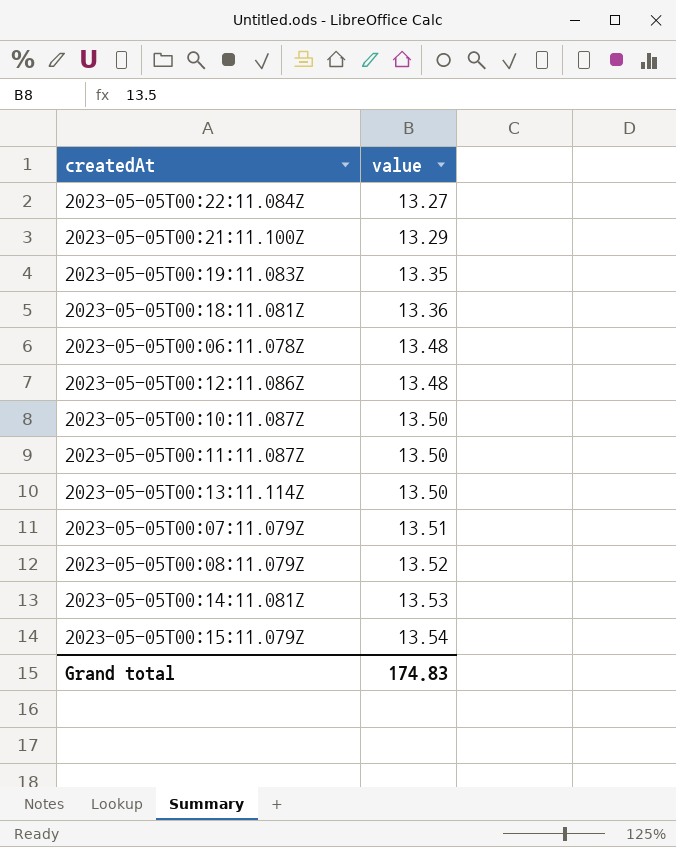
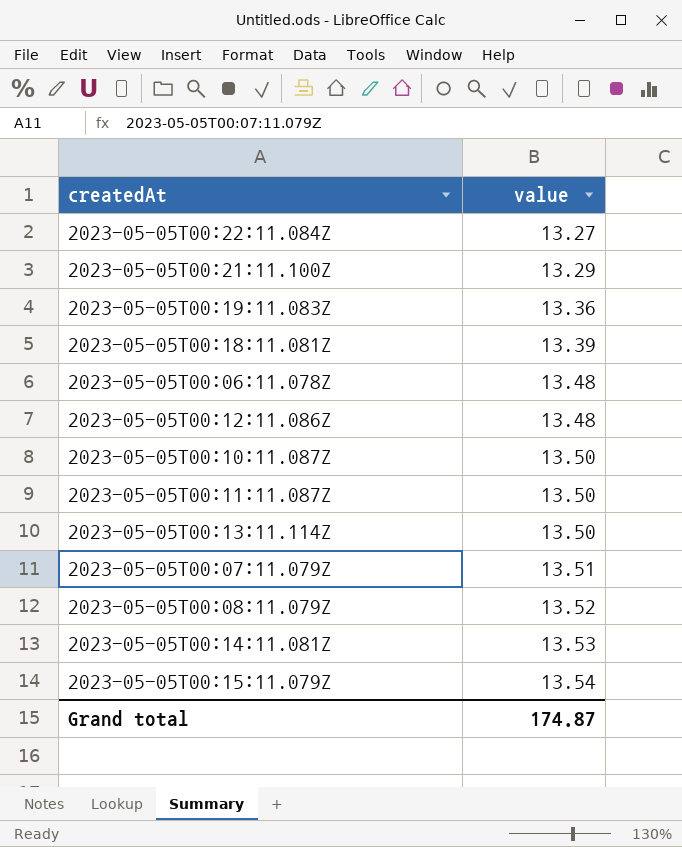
2023-05-05T00:19:11.083Z | value: 13.35 -> 13.36
2023-05-05T00:18:11.081Z | value: 13.36 -> 13.39
Grand total | value: 174.83 -> 174.87

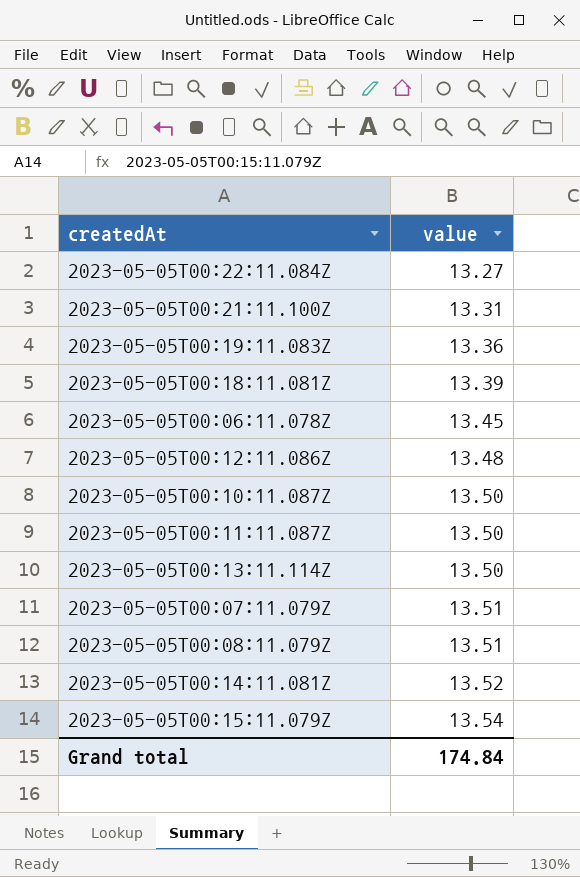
2023-05-05T00:21:11.100Z | value: 13.29 -> 13.31
2023-05-05T00:06:11.078Z | value: 13.48 -> 13.45
2023-05-05T00:08:11.079Z | value: 13.52 -> 13.51
2023-05-05T00:14:11.081Z | value: 13.53 -> 13.52
Grand total | value: 174.87 -> 174.84

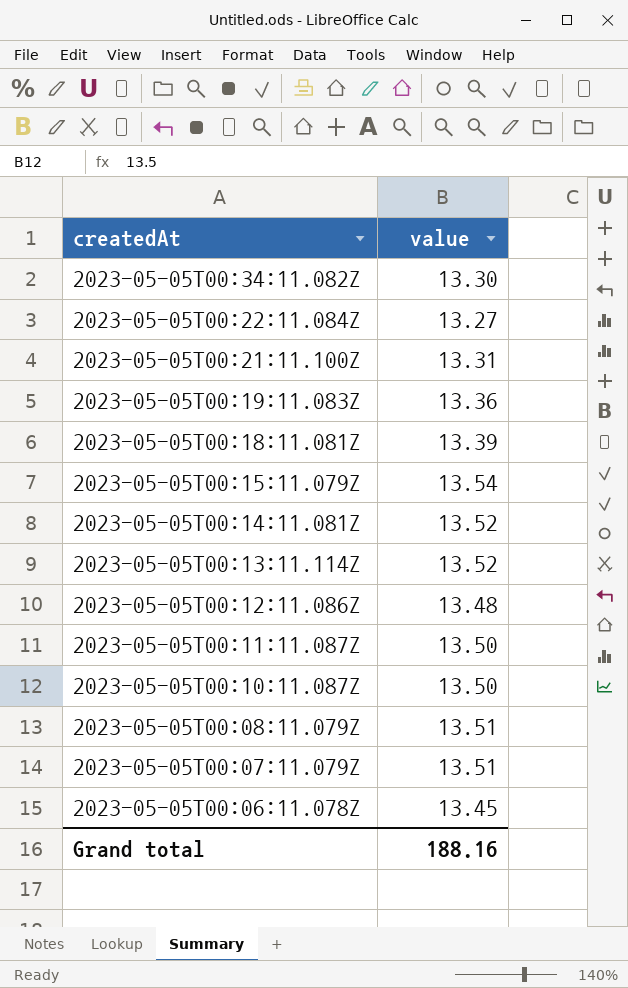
row order: value ascending -> createdAt descending
row 2023-05-05T00:34:11.082Z: none -> 13.30
2023-05-05T00:13:11.114Z | value: 13.50 -> 13.52
Grand total | value: 174.84 -> 188.16

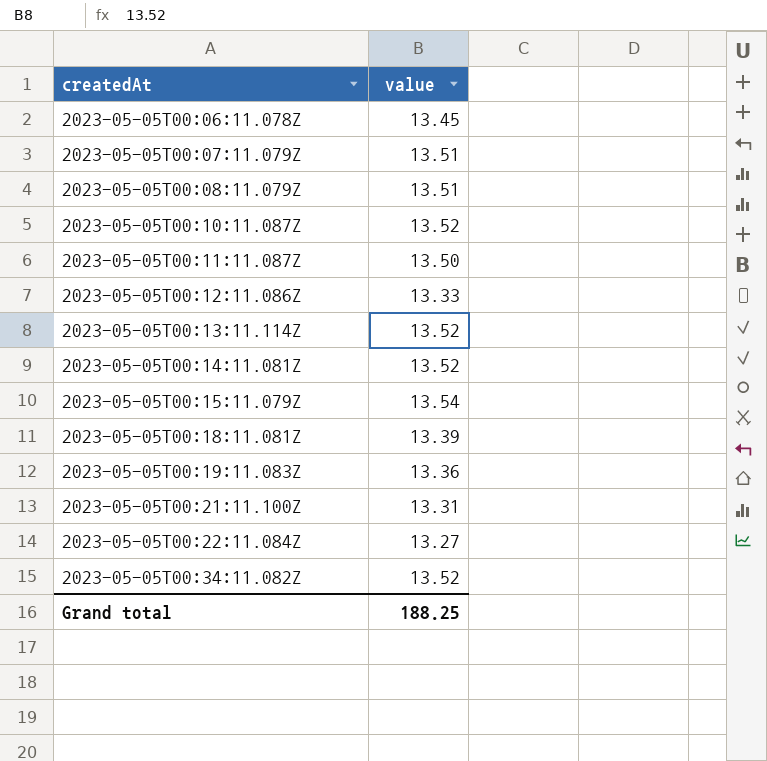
row order: createdAt descending -> createdAt ascending
2023-05-05T00:10:11.087Z | value: 13.50 -> 13.52
2023-05-05T00:12:11.086Z | value: 13.48 -> 13.33
2023-05-05T00:34:11.082Z | value: 13.30 -> 13.52
Grand total | value: 188.16 -> 188.25

